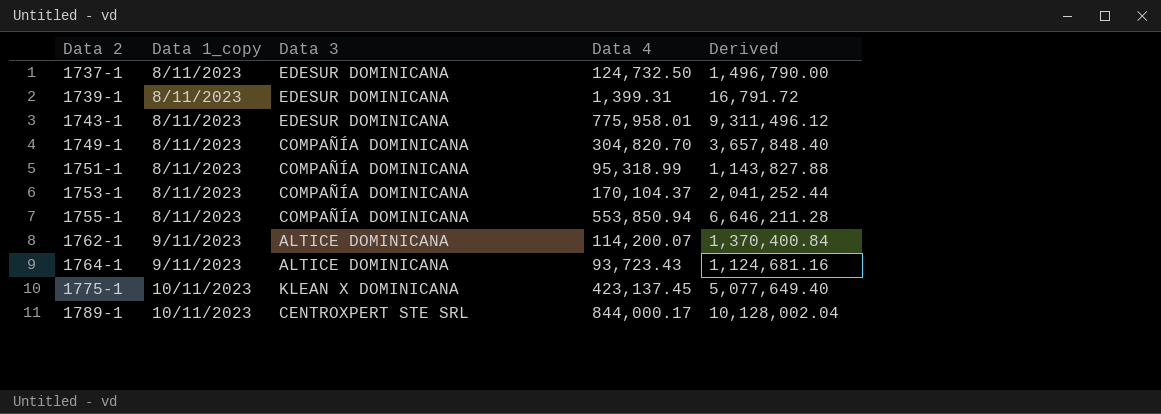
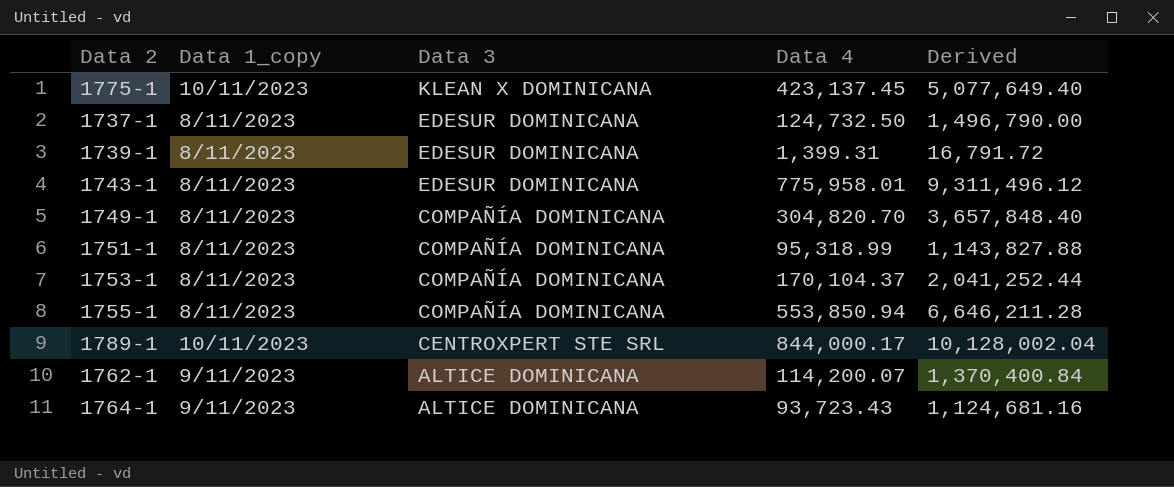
row order: Data 2 ascending -> Data 3 descending

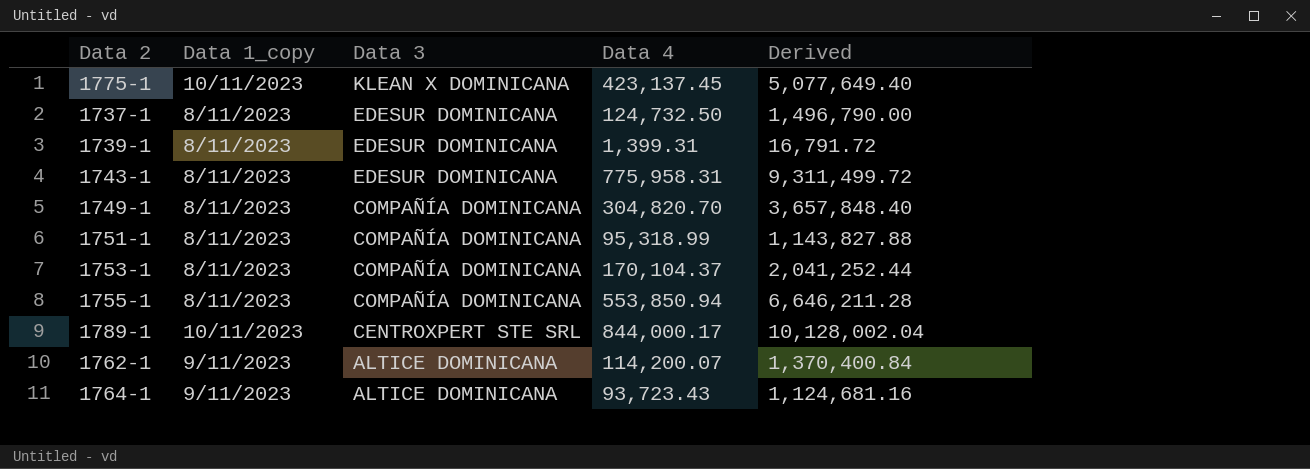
1743-1 | Data 4: 775,958.01 -> 775,958.31
1743-1 | Derived: 9,311,496.12 -> 9,311,499.72

